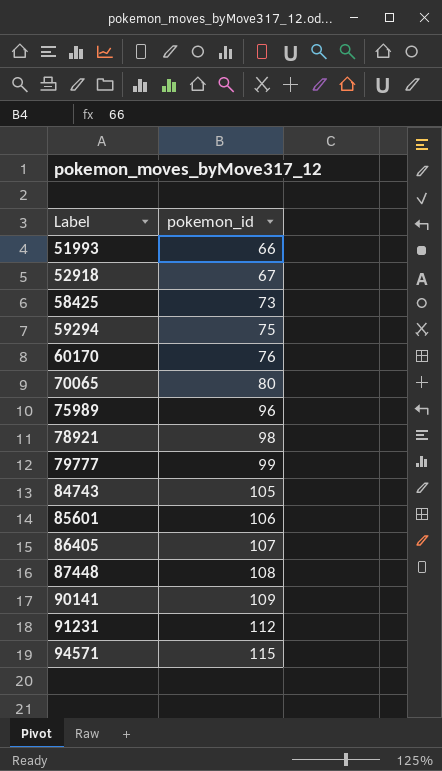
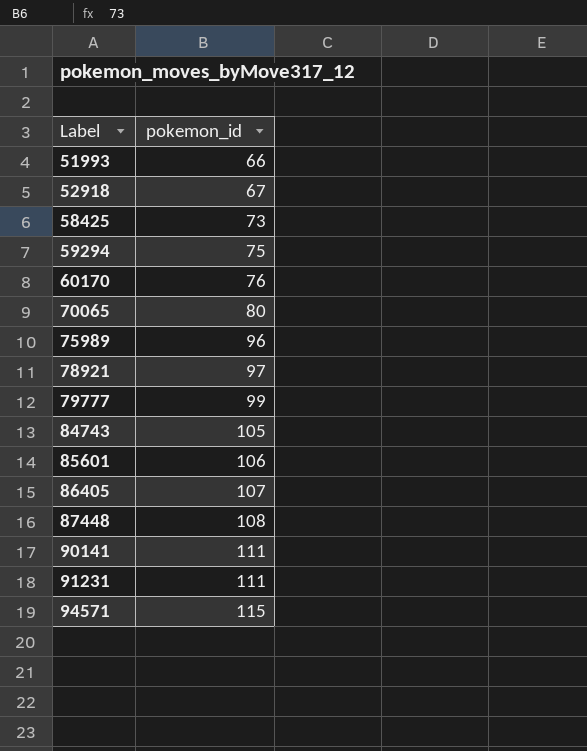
78921 | pokemon_id: 98 -> 97
90141 | pokemon_id: 109 -> 111
91231 | pokemon_id: 112 -> 111

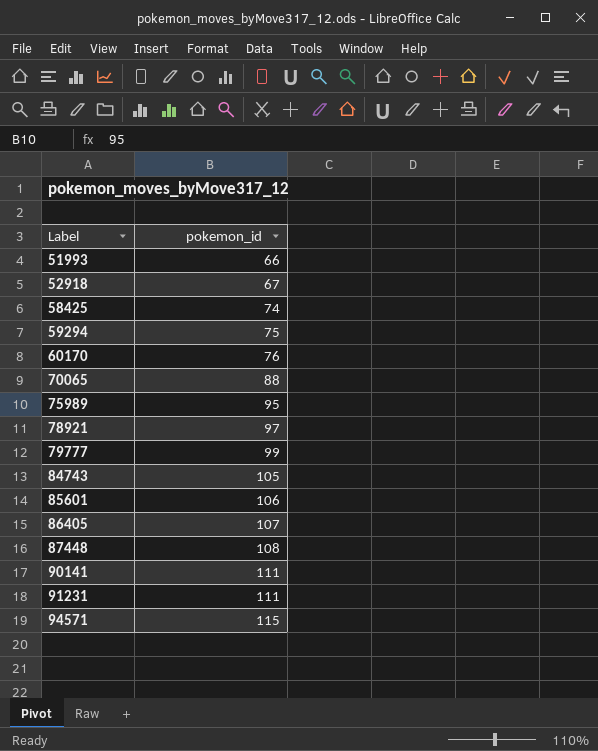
58425 | pokemon_id: 73 -> 74
70065 | pokemon_id: 80 -> 88
75989 | pokemon_id: 96 -> 95

